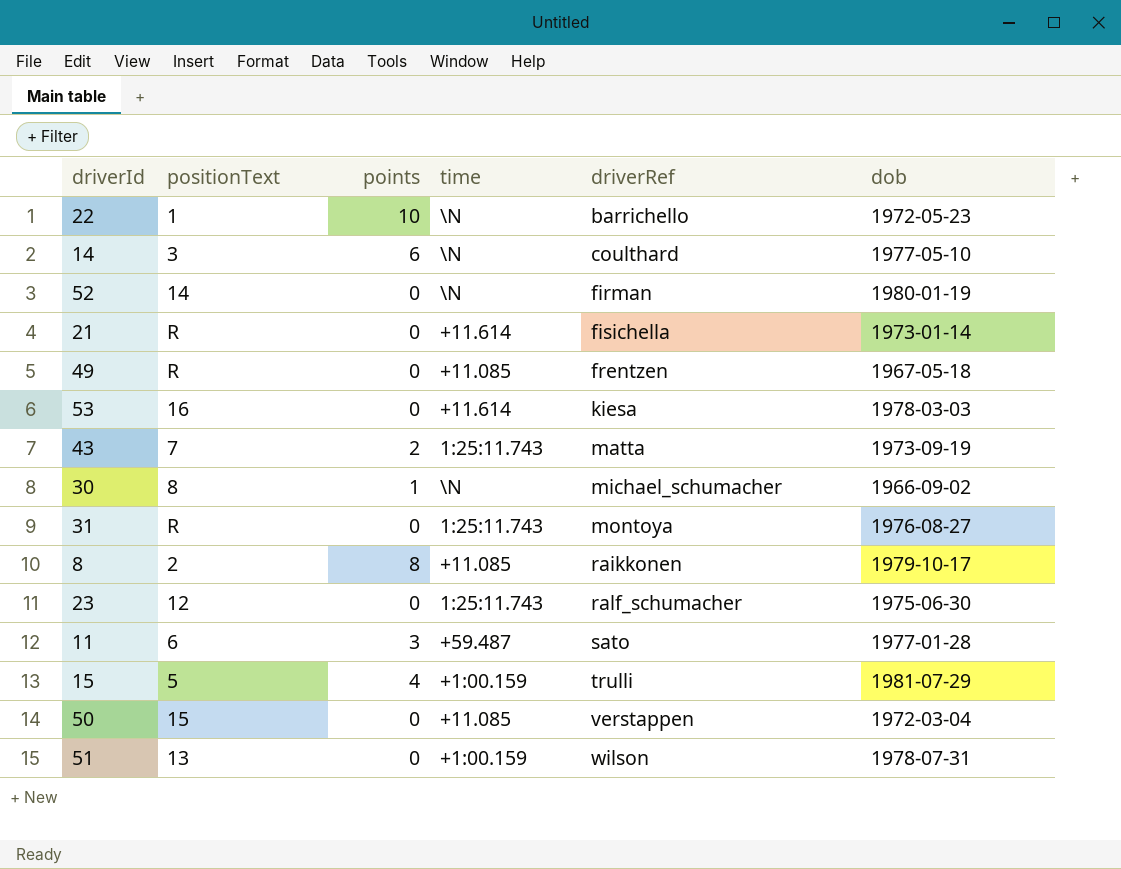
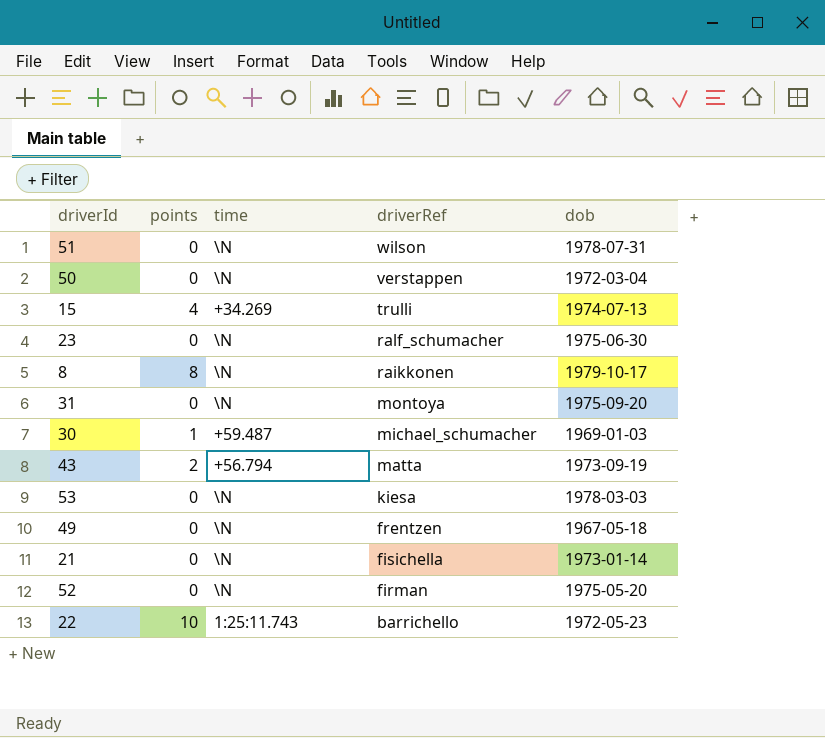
row order: driverRef ascending -> driverRef descending
column positionText | position: 2 -> none
row 14: 3 | 6 | \N | coulthard | 1977-05-10 -> none
row 11: 6 | 3 | +59.487 | sato | 1977-01-28 -> none
51 | time: +1:00.159 -> \N
50 | time: +11.085 -> \N
15 | time: +1:00.159 -> +34.269
15 | dob: 1981-07-29 -> 1974-07-13
23 | time: 1:25:11.743 -> \N
8 | time: +11.085 -> \N
31 | time: 1:25:11.743 -> \N
31 | dob: 1976-08-27 -> 1975-09-20
30 | time: \N -> +59.487
30 | dob: 1966-09-02 -> 1969-01-03
43 | time: 1:25:11.743 -> +56.794
53 | time: +11.614 -> \N
49 | time: +11.085 -> \N
21 | time: +11.614 -> \N
52 | dob: 1980-01-19 -> 1975-05-20
22 | time: \N -> 1:25:11.743

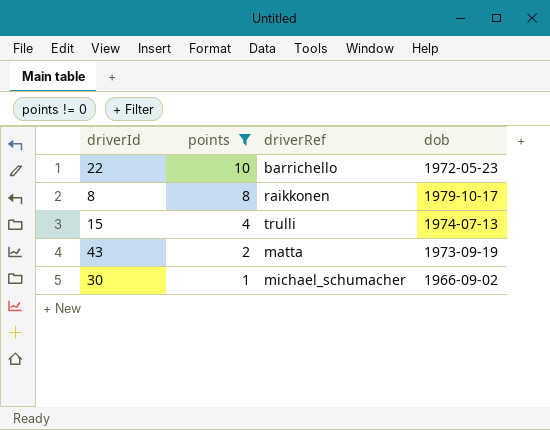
filter: none -> points != 0
row order: driverRef descending -> points descending
column time | position: 3 -> none
30 | dob: 1969-01-03 -> 1966-09-02

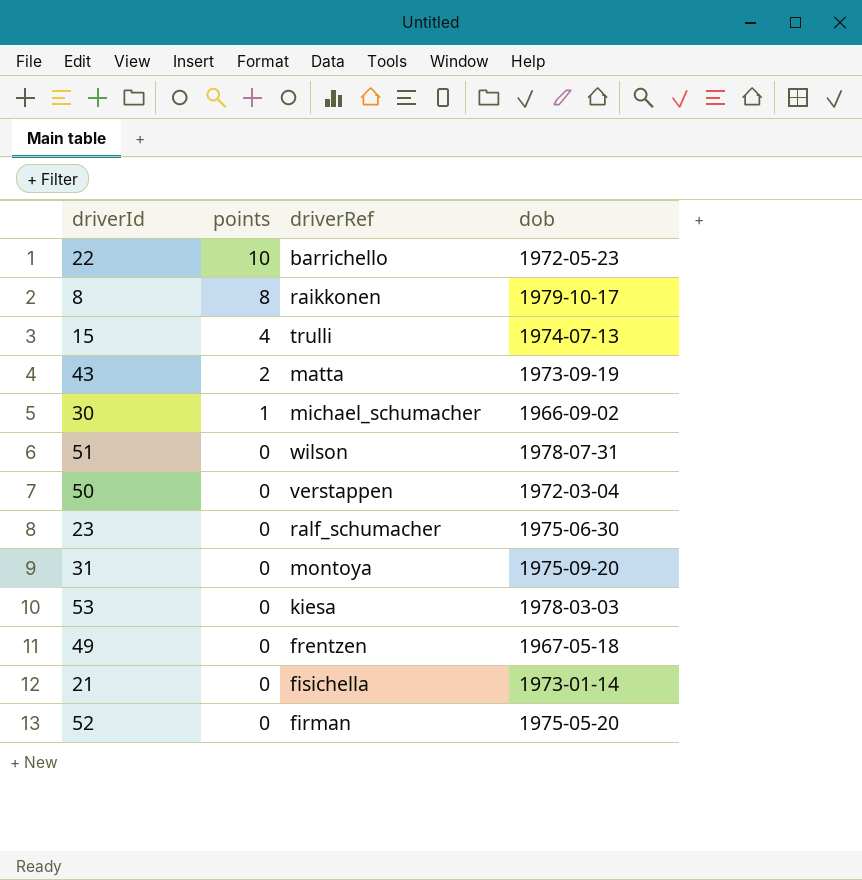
filter: points != 0 -> none

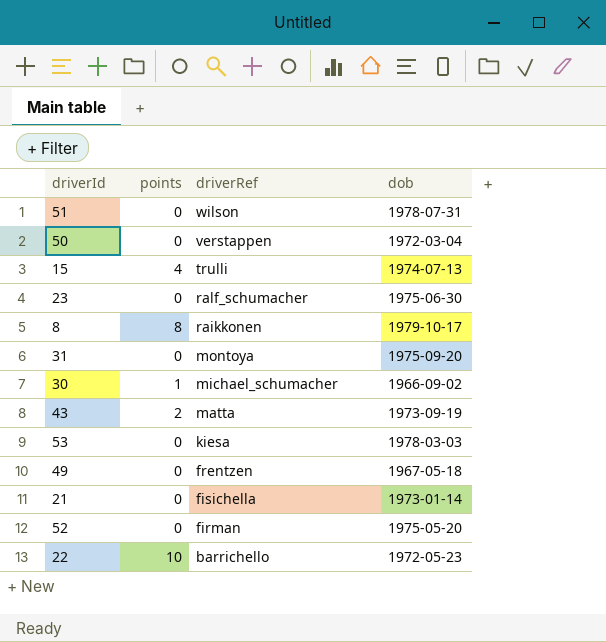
row order: points descending -> driverRef descending

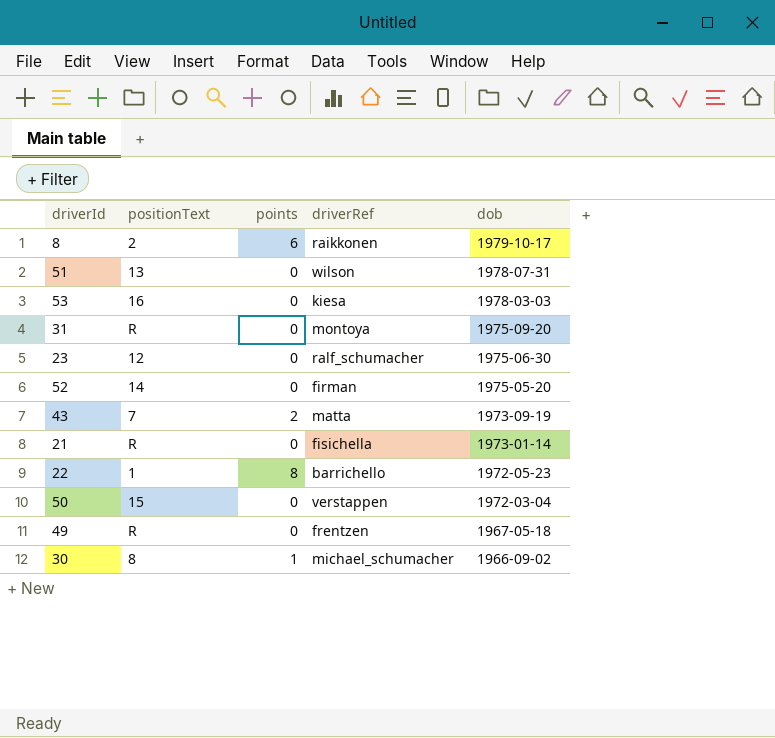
row order: driverRef descending -> dob descending
column positionText | position: none -> 2
row 15: 4 | trulli | 1974-07-13 -> none
8 | points: 8 -> 6
22 | points: 10 -> 8

